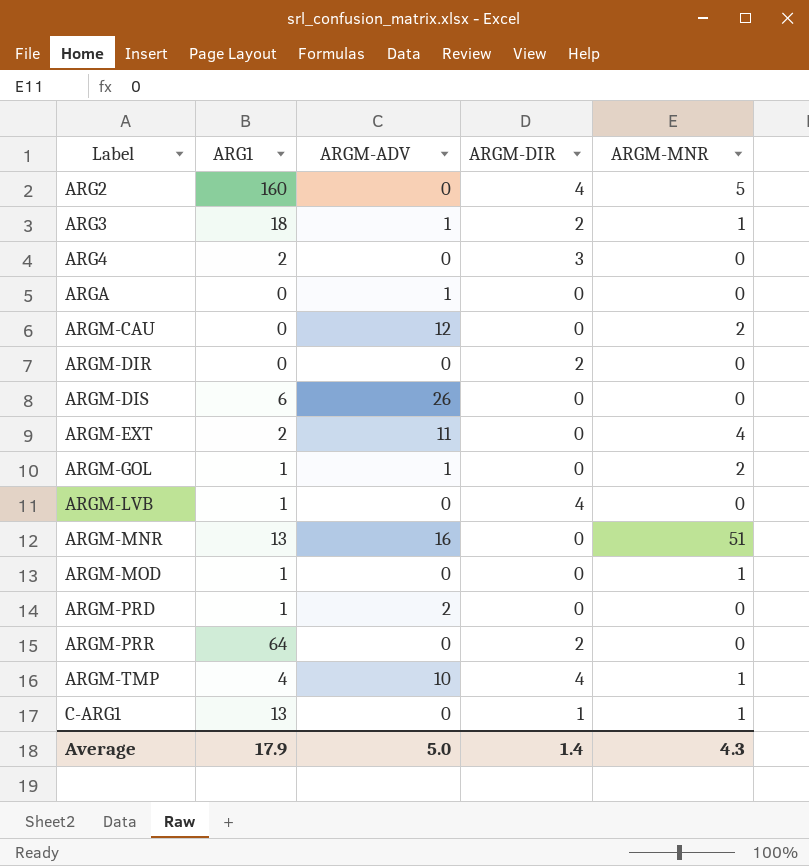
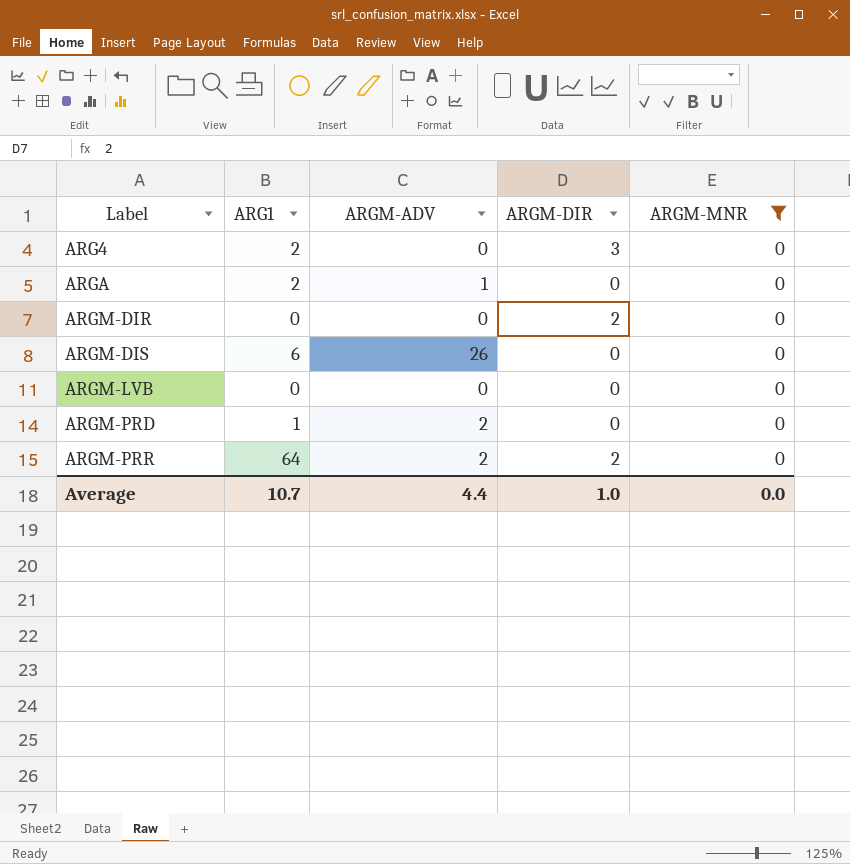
filter: none -> ARGM-MNR = 0
ARGA | ARG1: 0 -> 2
ARGM-LVB | ARG1: 1 -> 0
ARGM-LVB | ARGM-DIR: 4 -> 0
ARGM-PRR | ARGM-ADV: 0 -> 2
Average | ARG1: 17.9 -> 10.7
Average | ARGM-ADV: 5.0 -> 4.4
Average | ARGM-DIR: 1.4 -> 1.0
Average | ARGM-MNR: 4.3 -> 0.0

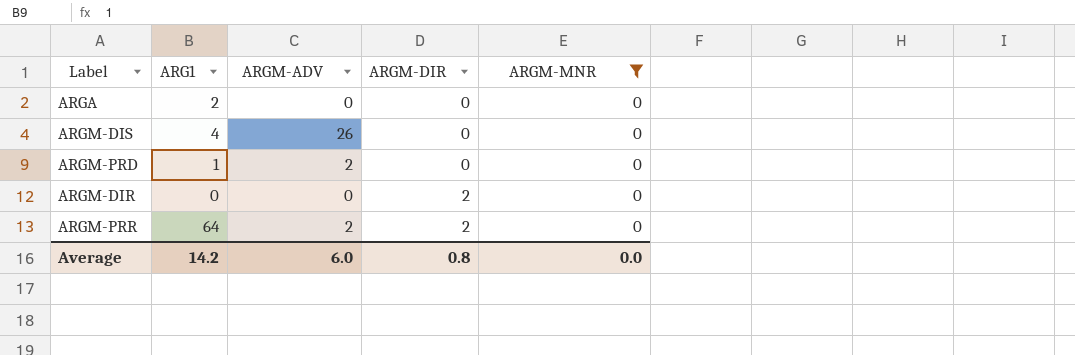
row order: Label ascending -> ARGM-DIR ascending
row ARG4: 2 | 0 | 3 | 0 -> none
row ARGM-LVB: 0 | 0 | 0 | 0 -> none
ARGA | ARGM-ADV: 1 -> 0
ARGM-DIS | ARG1: 6 -> 4
Average | ARG1: 10.7 -> 14.2
Average | ARGM-ADV: 4.4 -> 6.0
Average | ARGM-DIR: 1.0 -> 0.8

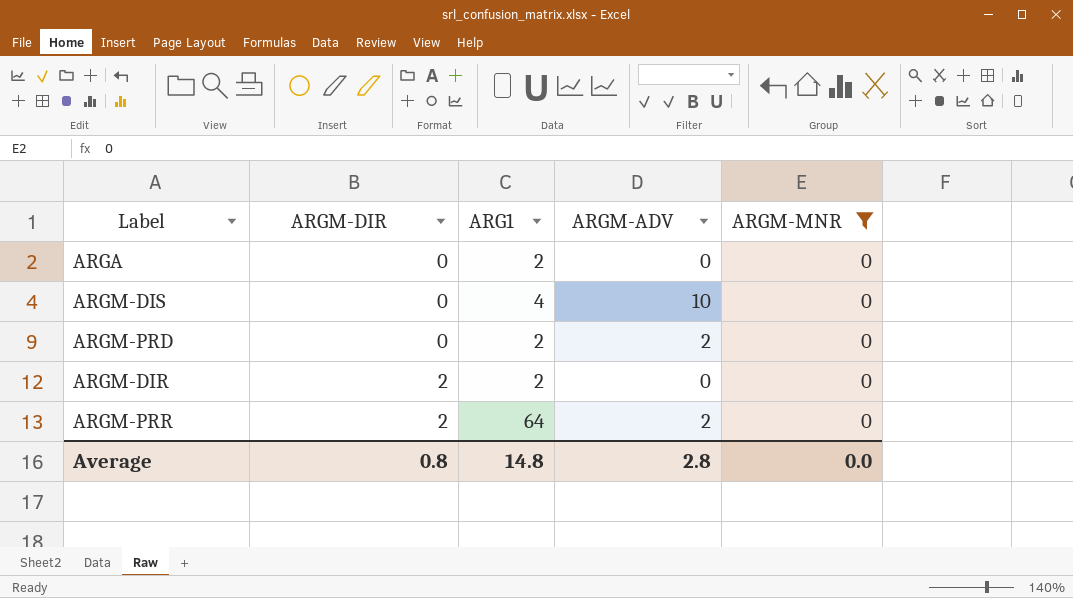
column ARGM-DIR | position: 4 -> 2
ARGM-DIS | ARGM-ADV: 26 -> 10
ARGM-PRD | ARG1: 1 -> 2
ARGM-DIR | ARG1: 0 -> 2
Average | ARG1: 14.2 -> 14.8
Average | ARGM-ADV: 6.0 -> 2.8

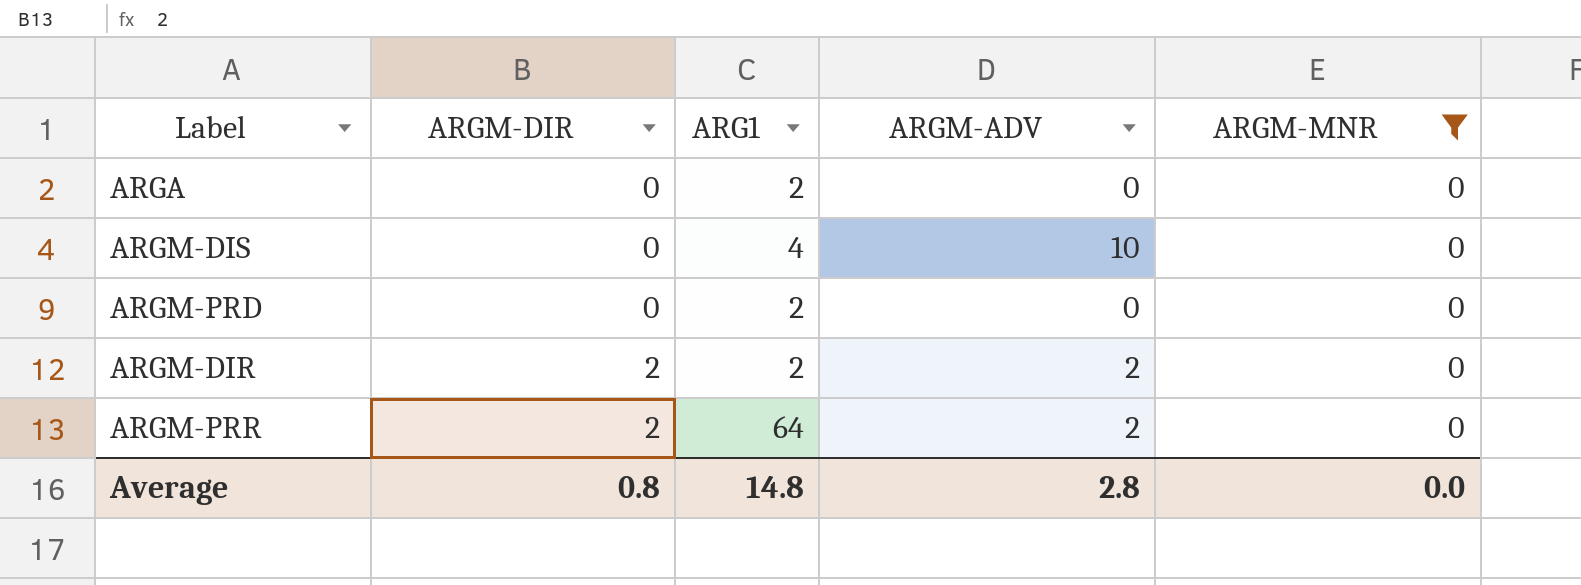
ARGM-PRD | ARGM-ADV: 2 -> 0
ARGM-DIR | ARGM-ADV: 0 -> 2

